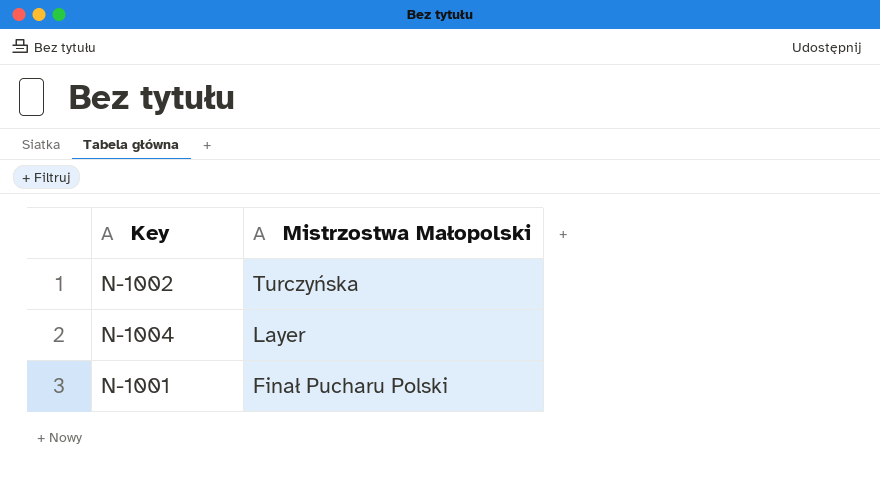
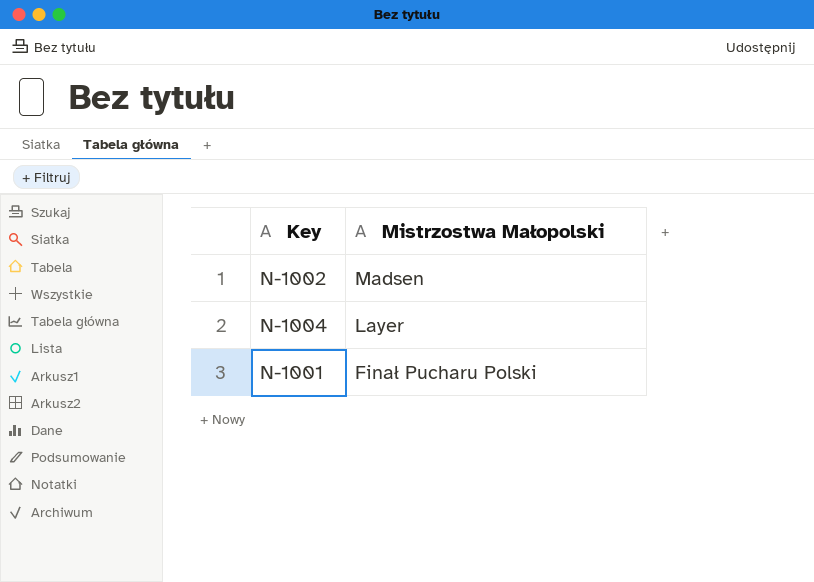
N-1002 | Mistrzostwa Małopolski: Turczyńska -> Madsen

